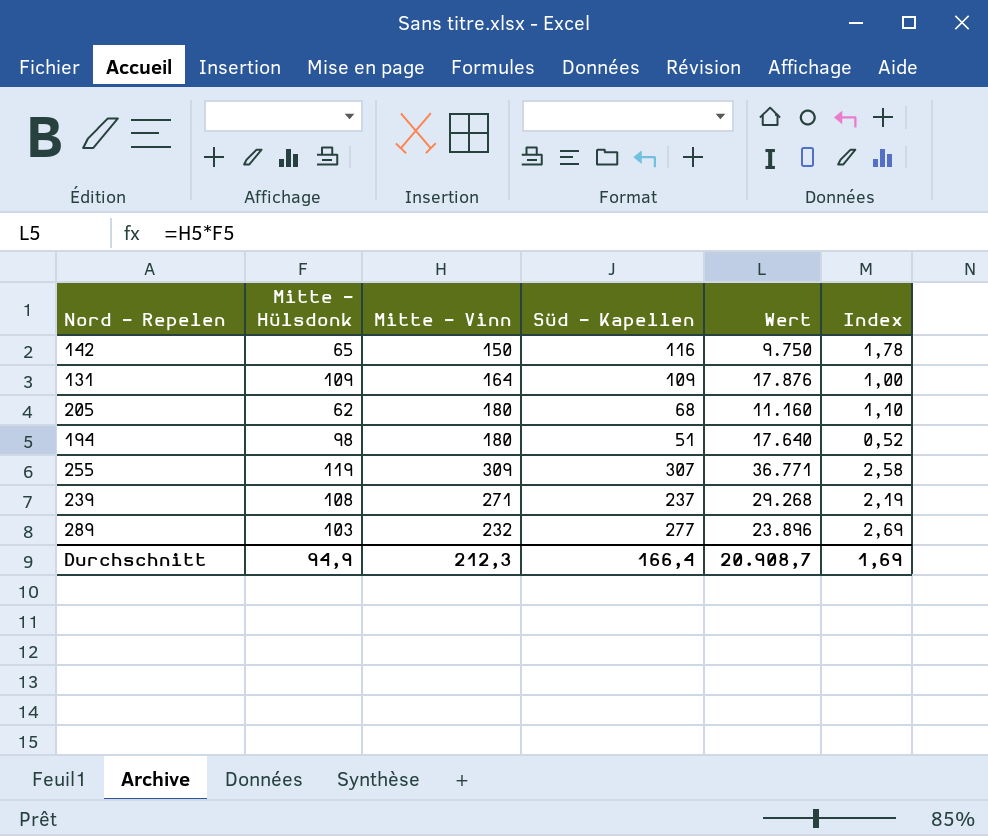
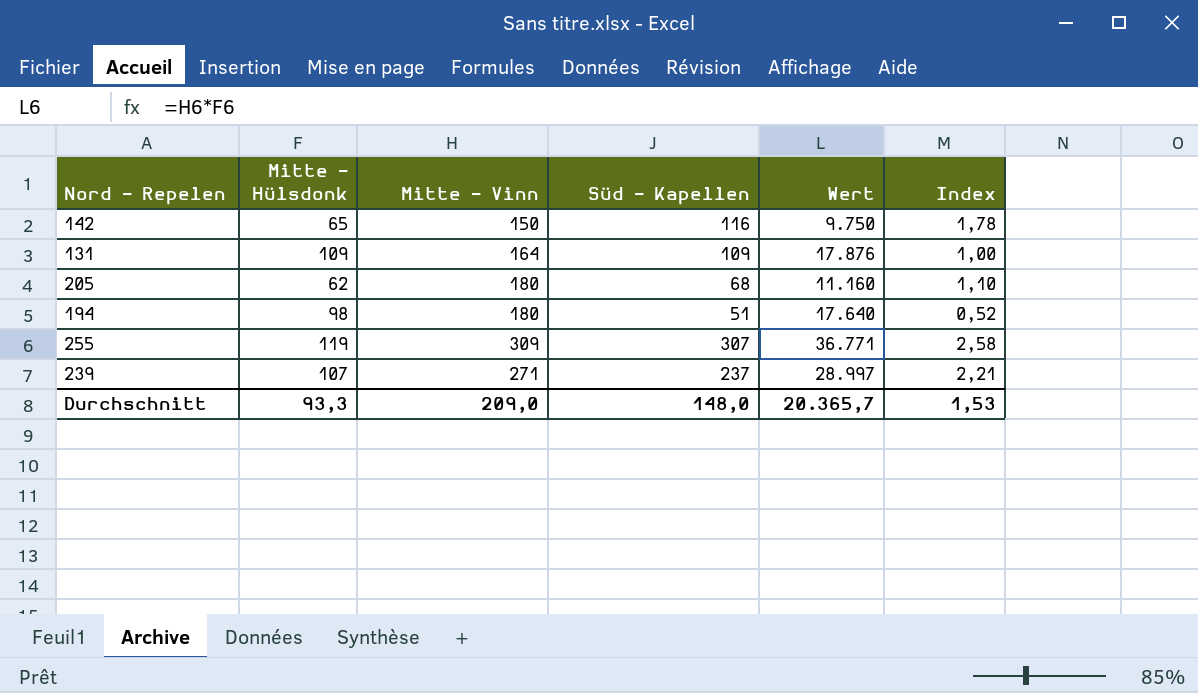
row 289: 103 | 232 | 277 | 23.896 | 2,69 -> none
239 | Mitte - Hülsdonk: 108 -> 107
239 | Wert: 29.268 -> 28.997
239 | Index: 2,19 -> 2,21
Durchschnitt | Mitte - Hülsdonk: 94,9 -> 93,3
Durchschnitt | Mitte - Vinn: 212,3 -> 209,0
Durchschnitt | Süd - Kapellen: 166,4 -> 148,0
Durchschnitt | Wert: 20.908,7 -> 20.365,7
Durchschnitt | Index: 1,69 -> 1,53

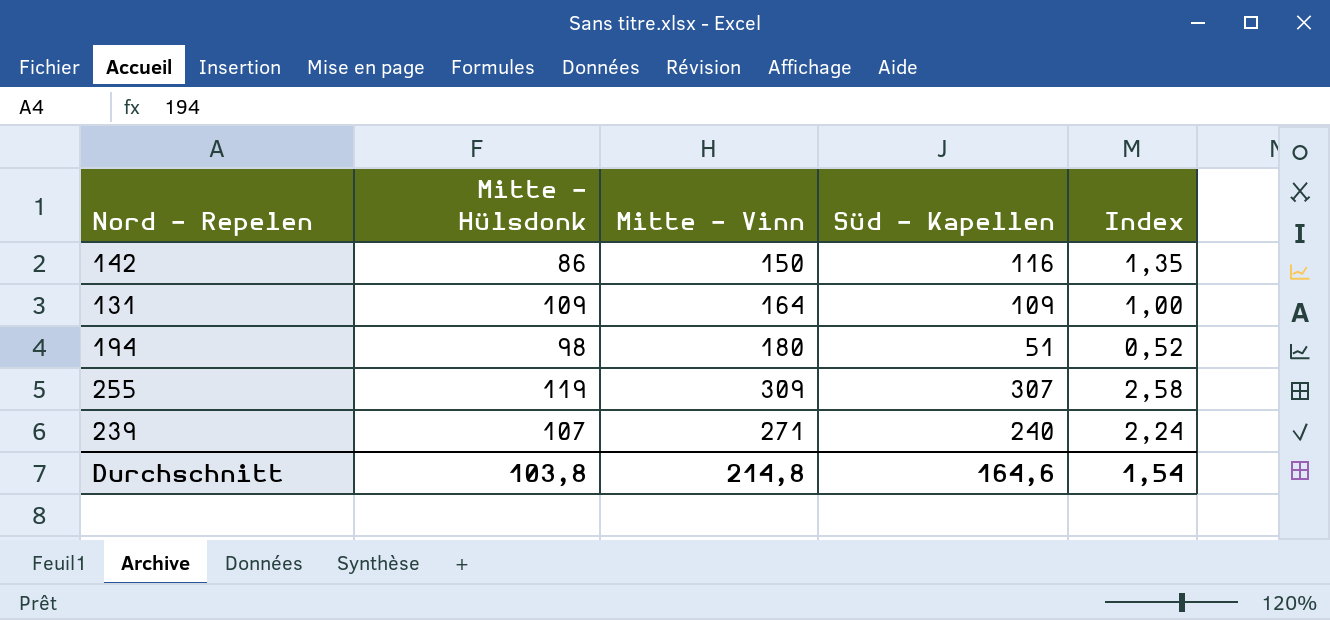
column Wert | formula: [Mitte - Hülsdonk] * [Mitte - Vinn] -> none
row 205: 62 | 180 | 68 | 11.160 | 1,10 -> none
142 | Mitte - Hülsdonk: 65 -> 86
142 | Index: 1,78 -> 1,35
239 | Süd - Kapellen: 237 -> 240
239 | Index: 2,21 -> 2,24
Durchschnitt | Mitte - Hülsdonk: 93,3 -> 103,8
Durchschnitt | Mitte - Vinn: 209,0 -> 214,8
Durchschnitt | Süd - Kapellen: 148,0 -> 164,6
Durchschnitt | Index: 1,53 -> 1,54

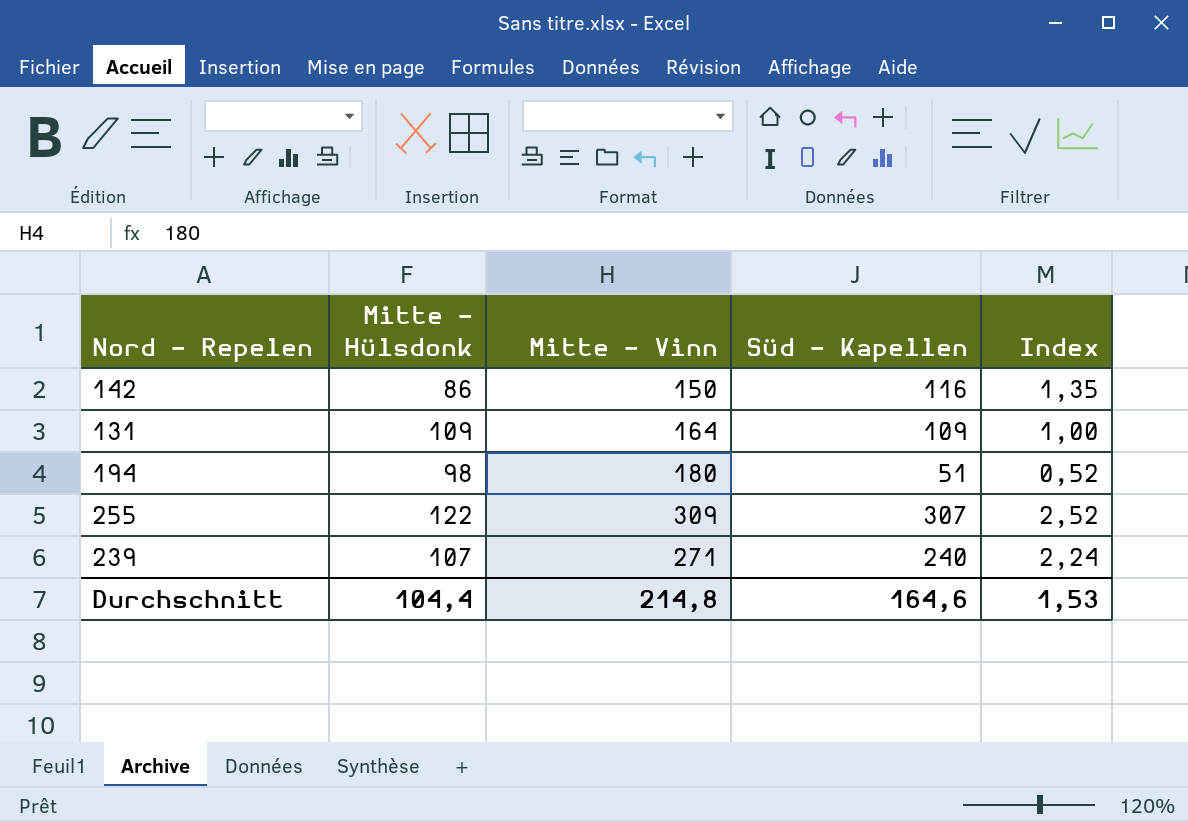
255 | Mitte - Hülsdonk: 119 -> 122
255 | Index: 2,58 -> 2,52
Durchschnitt | Mitte - Hülsdonk: 103,8 -> 104,4
Durchschnitt | Index: 1,54 -> 1,53

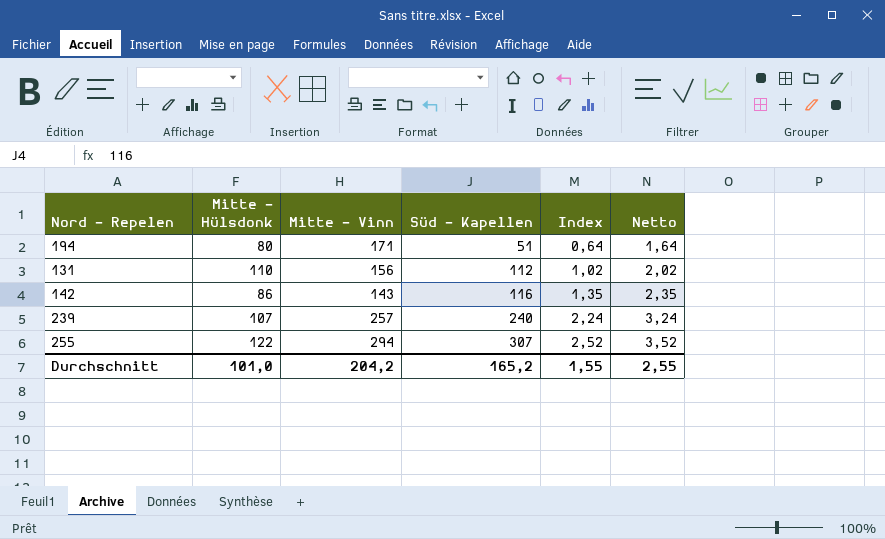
row order: none -> Süd - Kapellen ascending
column Netto | formula: none -> [Index] + 1
194 | Mitte - Hülsdonk: 98 -> 80
194 | Mitte - Vinn: 180 -> 171
194 | Index: 0,52 -> 0,64
131 | Mitte - Hülsdonk: 109 -> 110
131 | Mitte - Vinn: 164 -> 156
131 | Süd - Kapellen: 109 -> 112
131 | Index: 1,00 -> 1,02
142 | Mitte - Vinn: 150 -> 143
239 | Mitte - Vinn: 271 -> 257
255 | Mitte - Vinn: 309 -> 294
Durchschnitt | Mitte - Hülsdonk: 104,4 -> 101,0
Durchschnitt | Mitte - Vinn: 214,8 -> 204,2
Durchschnitt | Süd - Kapellen: 164,6 -> 165,2
Durchschnitt | Index: 1,53 -> 1,55

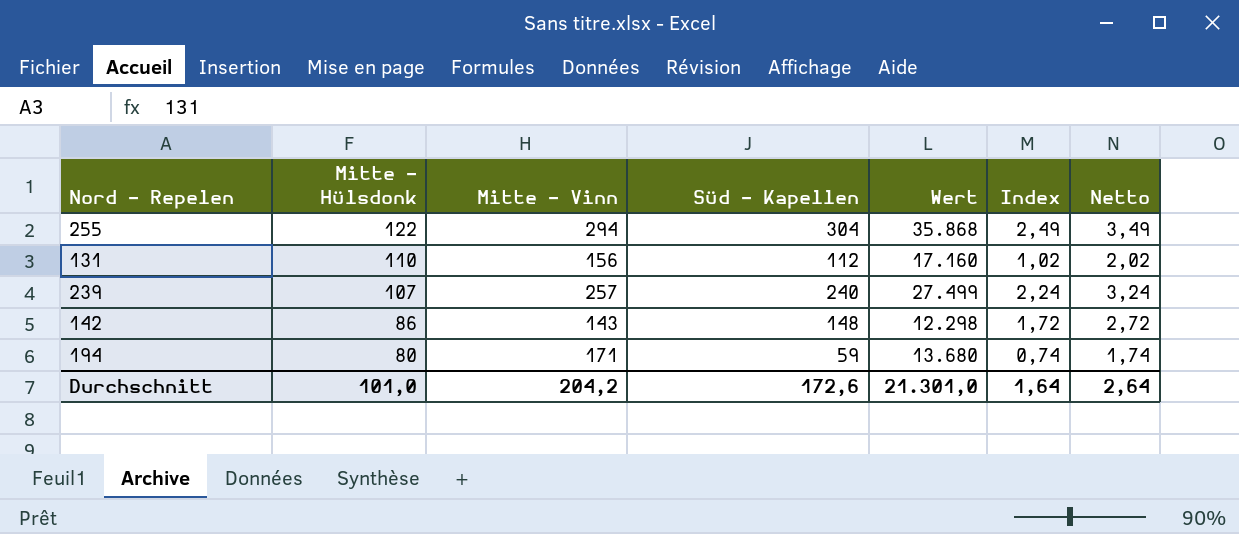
row order: Süd - Kapellen ascending -> Mitte - Hülsdonk descending
column Wert | formula: none -> [Mitte - Hülsdonk] * [Mitte - Vinn]
255 | Süd - Kapellen: 307 -> 304
255 | Index: 2,52 -> 2,49
255 | Netto: 3,52 -> 3,49
142 | Süd - Kapellen: 116 -> 148
142 | Index: 1,35 -> 1,72
142 | Netto: 2,35 -> 2,72
194 | Süd - Kapellen: 51 -> 59
194 | Index: 0,64 -> 0,74
194 | Netto: 1,64 -> 1,74
Durchschnitt | Süd - Kapellen: 165,2 -> 172,6
Durchschnitt | Index: 1,55 -> 1,64
Durchschnitt | Netto: 2,55 -> 2,64

